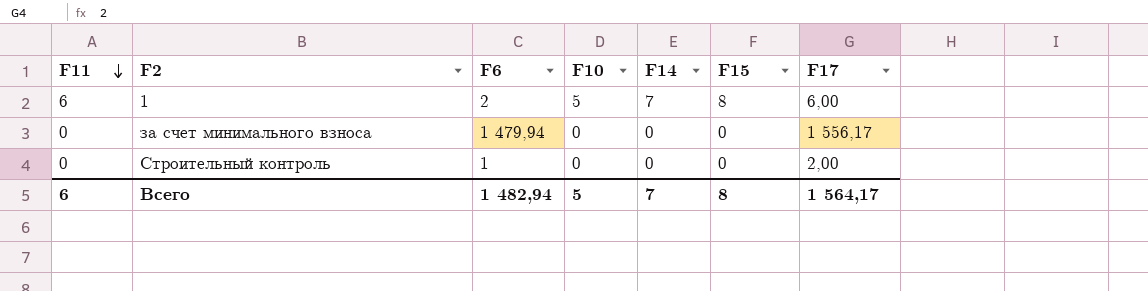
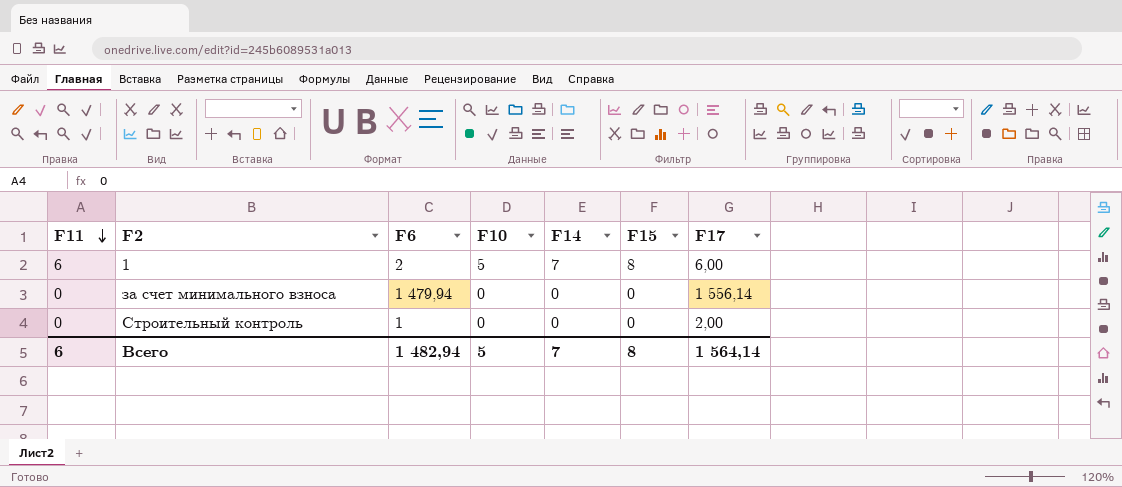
за счет минимального взноса | F17: 1 556,17 -> 1 556,14
Всего | F17: 1 564,17 -> 1 564,14

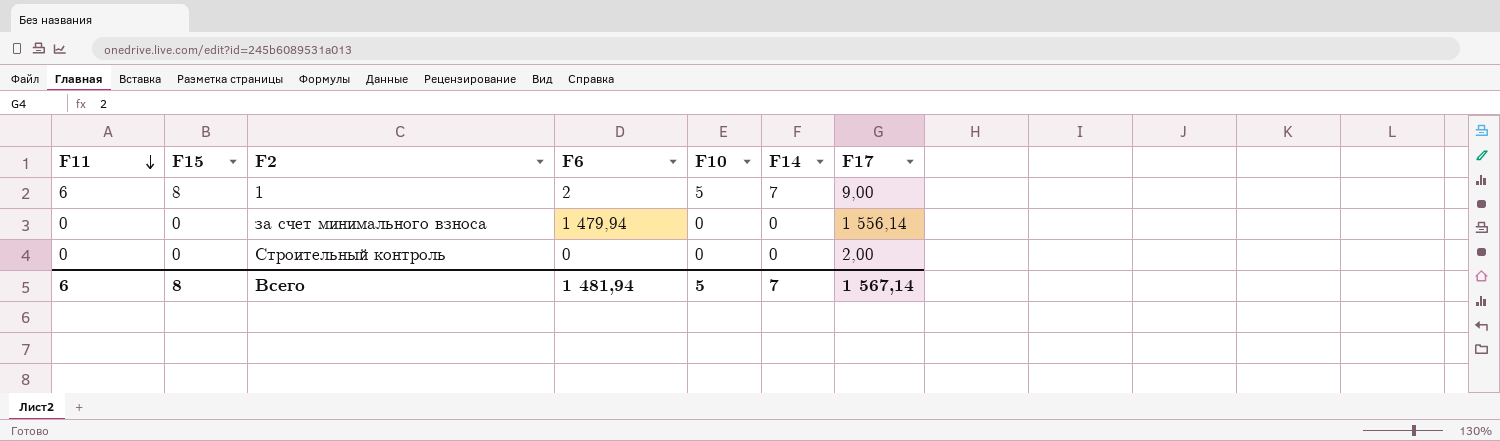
column F15 | position: 6 -> 2
1 | F17: 6,00 -> 9,00
Строительный контроль | F6: 1 -> 0
Всего | F6: 1 482,94 -> 1 481,94
Всего | F17: 1 564,14 -> 1 567,14

